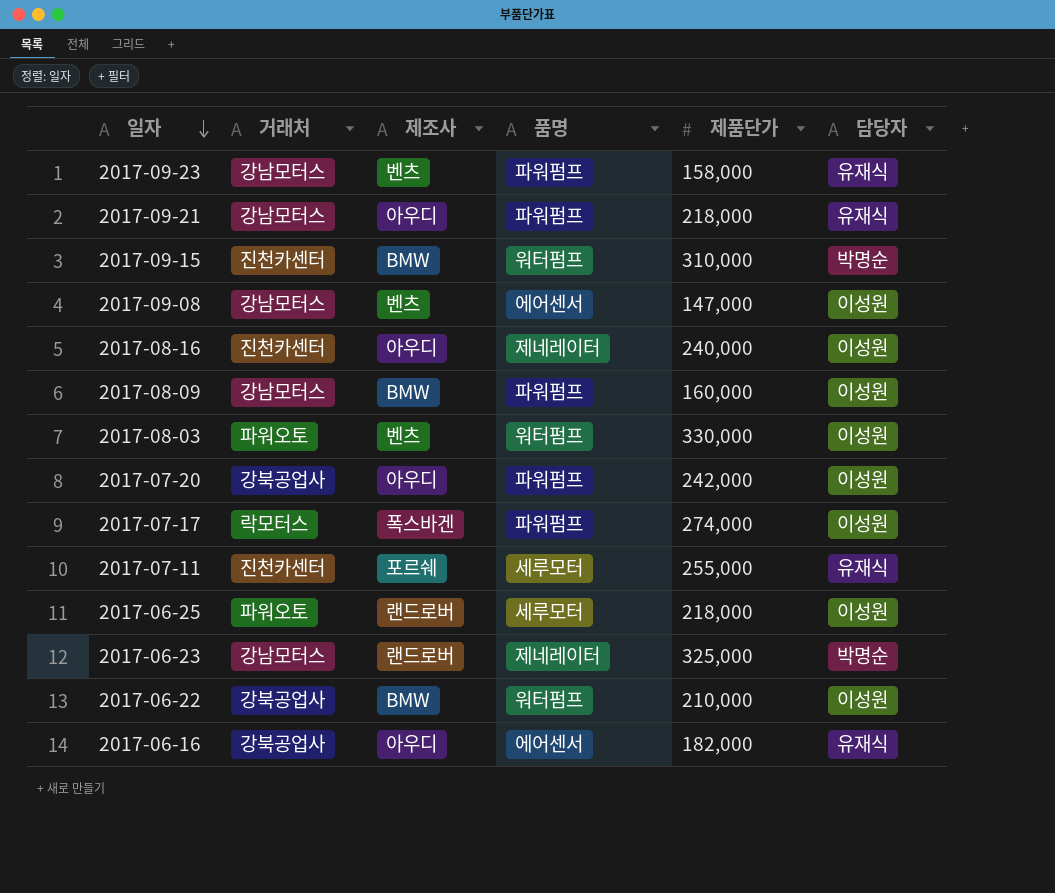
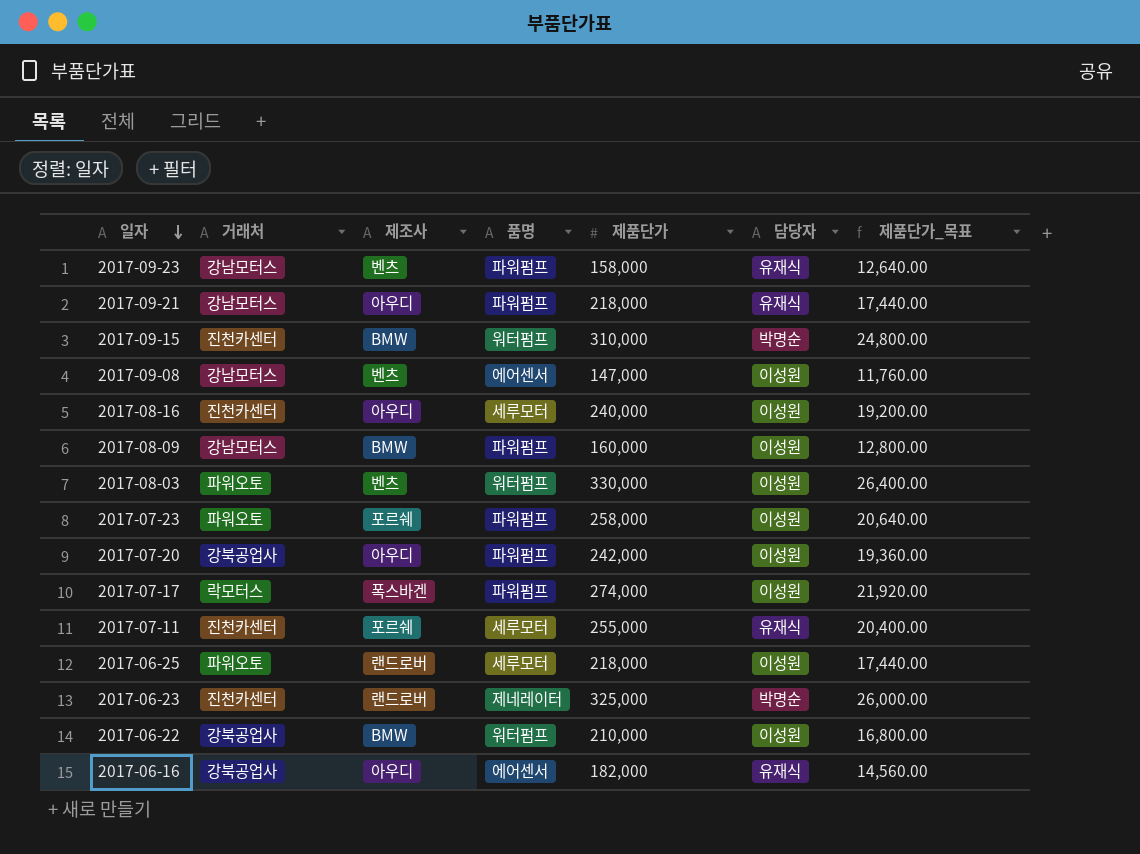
column 제품단가_목표 | formula: none -> [제품단가] * 0.08
2017-08-16 | 품명: 제네레이터 -> 세루모터
row 2017-07-23: none -> 파워오토 | 포르쉐 | 파워펌프 | 258,000 | 이성원 | 20,640.00
2017-06-23 | 거래처: 강남모터스 -> 진천카센터

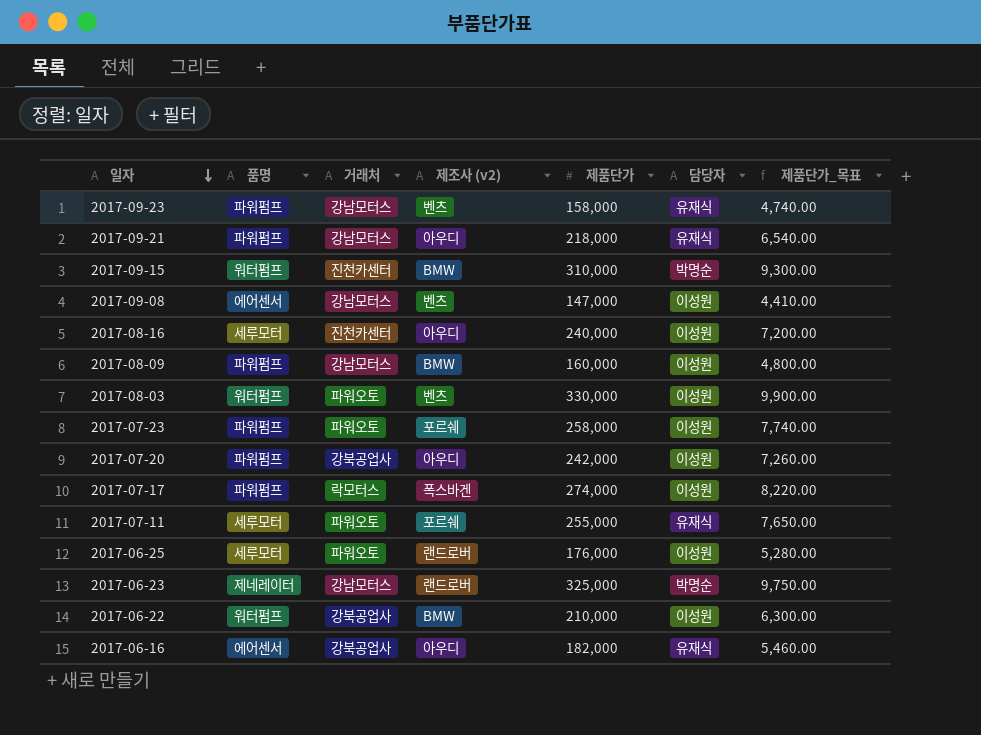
column 품명 | position: 4 -> 2
column name: 제조사 -> 제조사 (v2)
column 제품단가_목표 | formula: [제품단가] * 0.08 -> [제품단가] * 0.03
2017-07-11 | 거래처: 진천카센터 -> 파워오토
2017-06-25 | 제품단가: 218,000 -> 176,000
2017-06-23 | 거래처: 진천카센터 -> 강남모터스

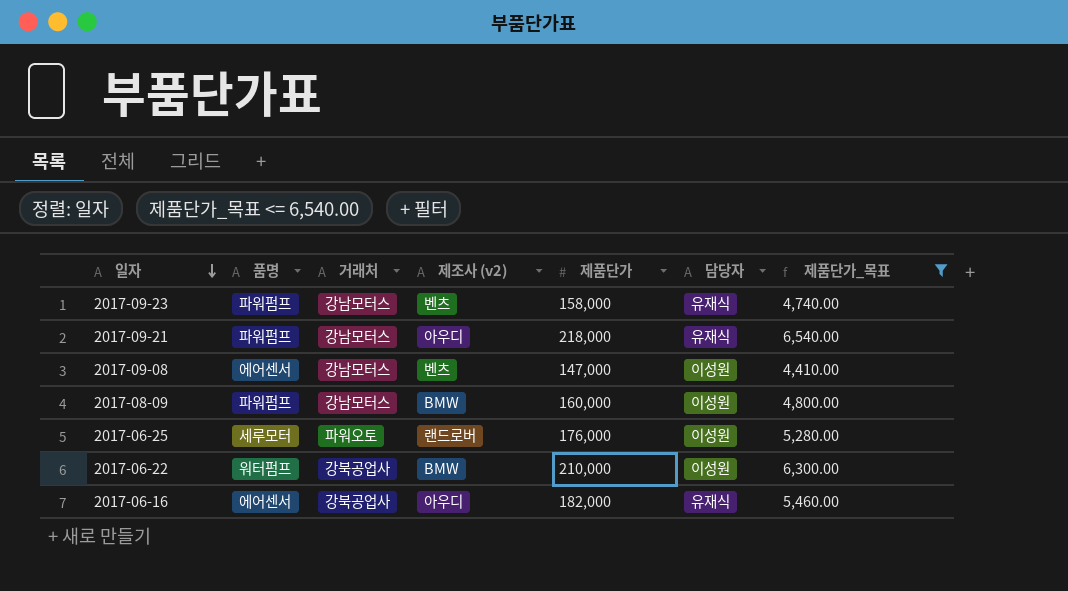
filter: none -> 제품단가_목표 <= 6,540.00

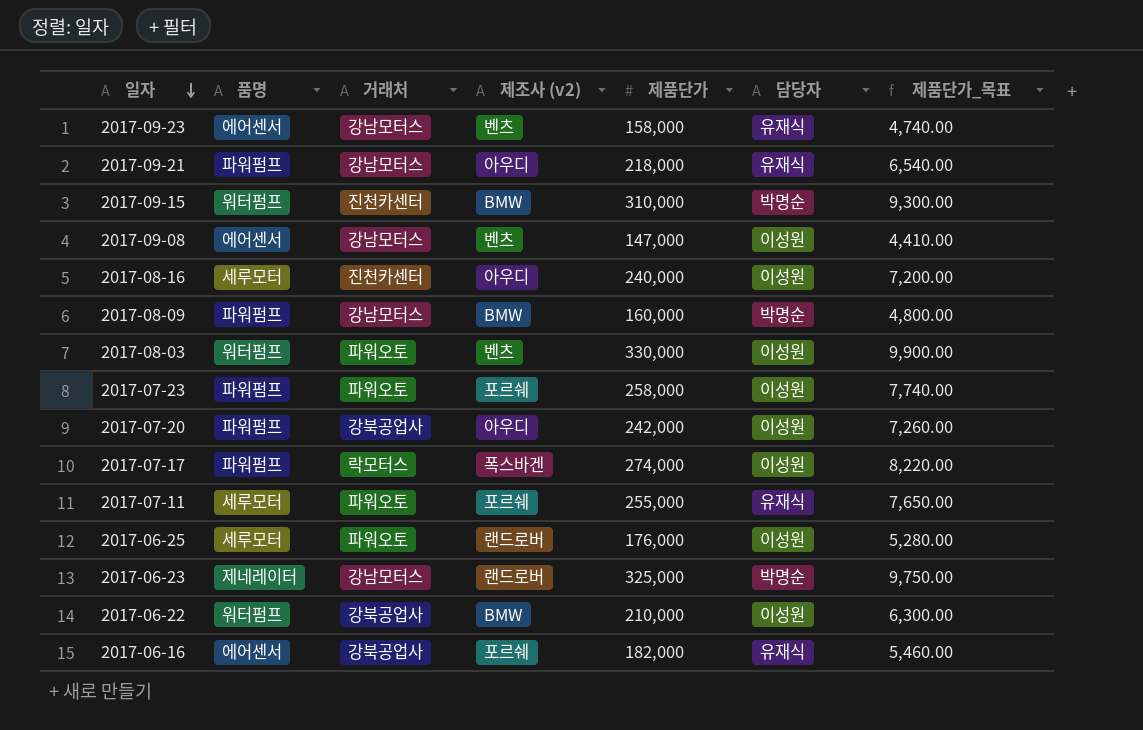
filter: 제품단가_목표 <= 6,540.00 -> none
2017-09-23 | 품명: 파워펌프 -> 에어센서
2017-08-09 | 담당자: 이성원 -> 박명순
2017-06-16 | 제조사 (v2): 아우디 -> 포르쉐

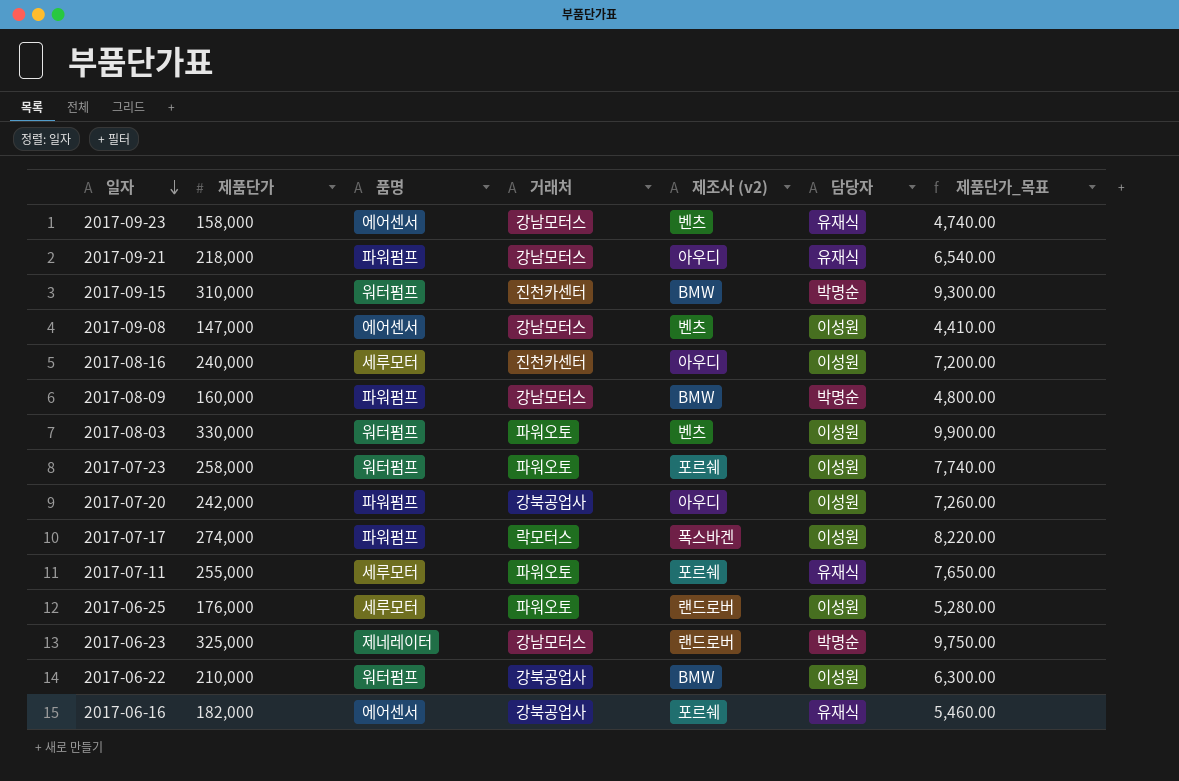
column 제품단가 | position: 5 -> 2
2017-07-23 | 품명: 파워펌프 -> 워터펌프

